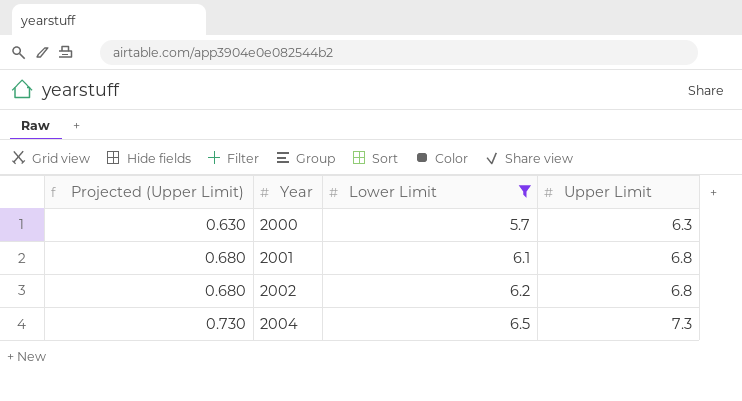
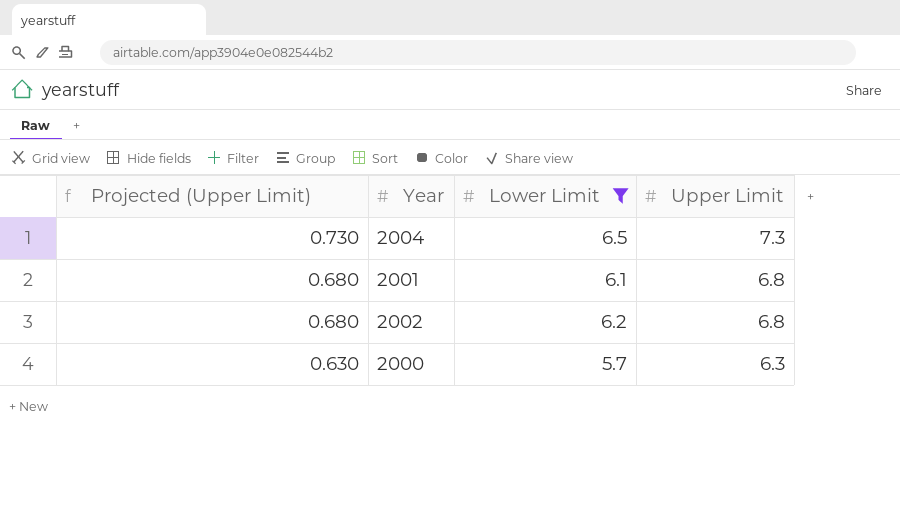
row order: Projected (Upper Limit) ascending -> Projected (Upper Limit) descending

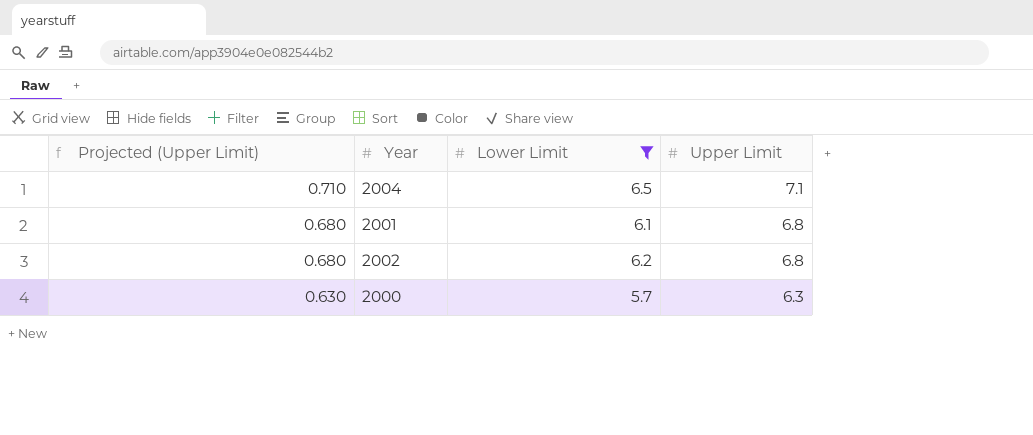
2004 | Projected (Upper Limit): 0.730 -> 0.710
2004 | Upper Limit: 7.3 -> 7.1

